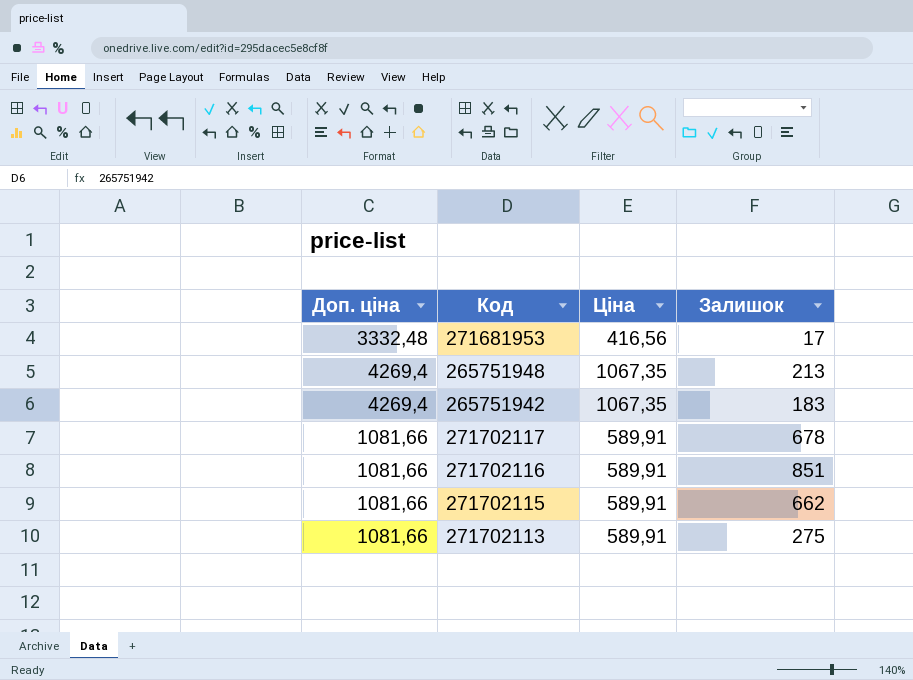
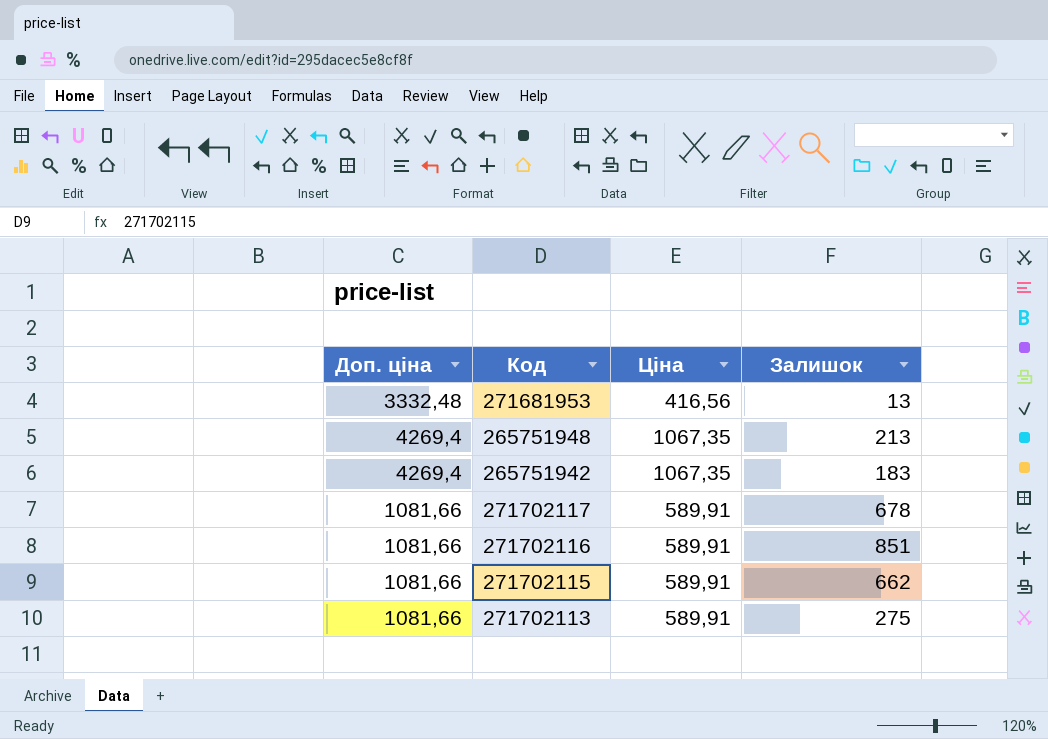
271681953 | Залишок: 17 -> 13

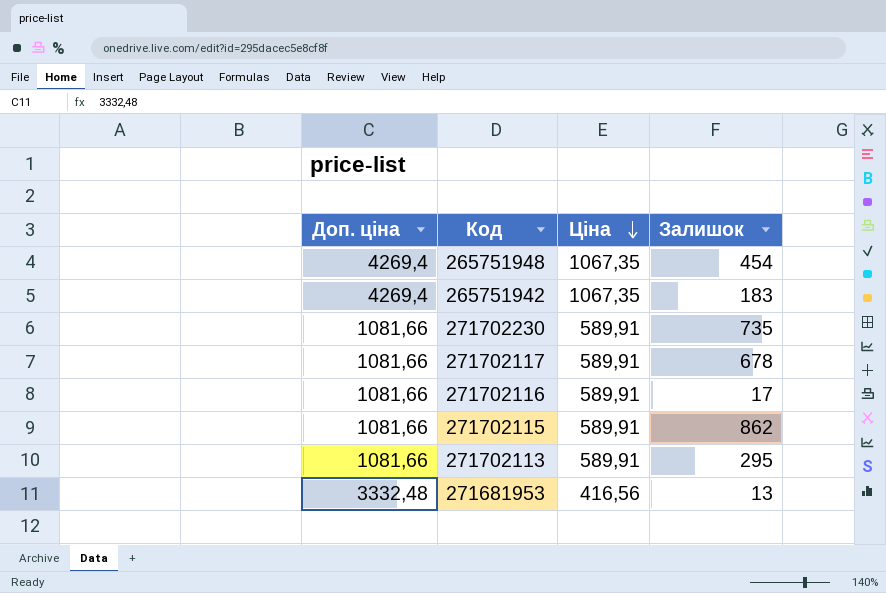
row order: none -> Ціна descending
265751948 | Залишок: 213 -> 454
row 271702230: none -> 1081,66 | 589,91 | 735
271702116 | Залишок: 851 -> 17
271702115 | Залишок: 662 -> 862
271702113 | Залишок: 275 -> 295

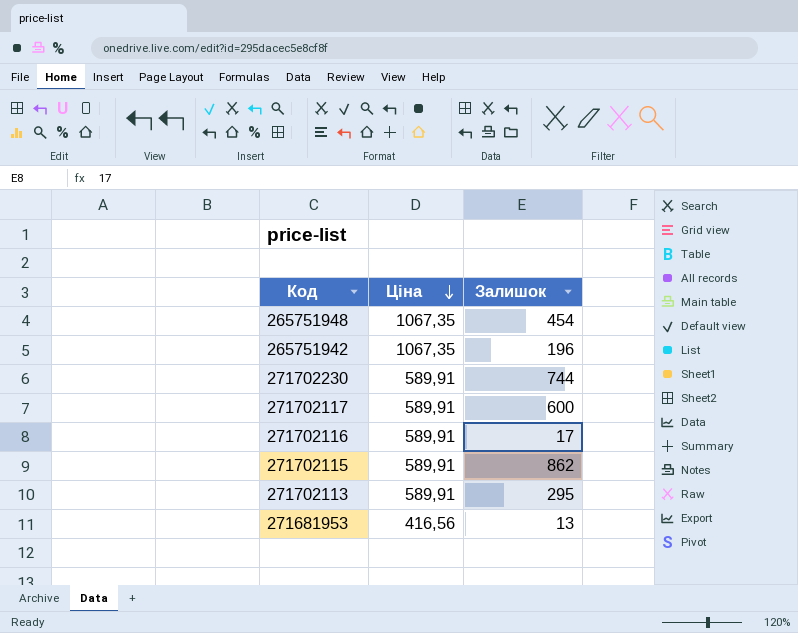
column Доп. ціна | position: 1 -> none
265751942 | Залишок: 183 -> 196
271702230 | Залишок: 735 -> 744
271702117 | Залишок: 678 -> 600

